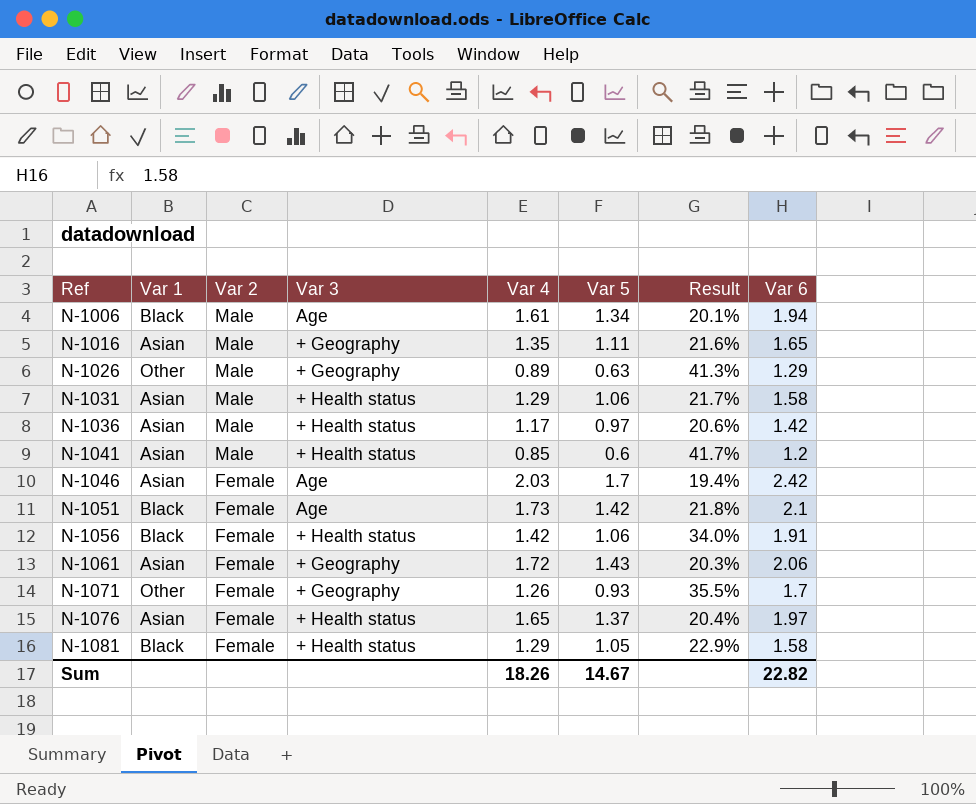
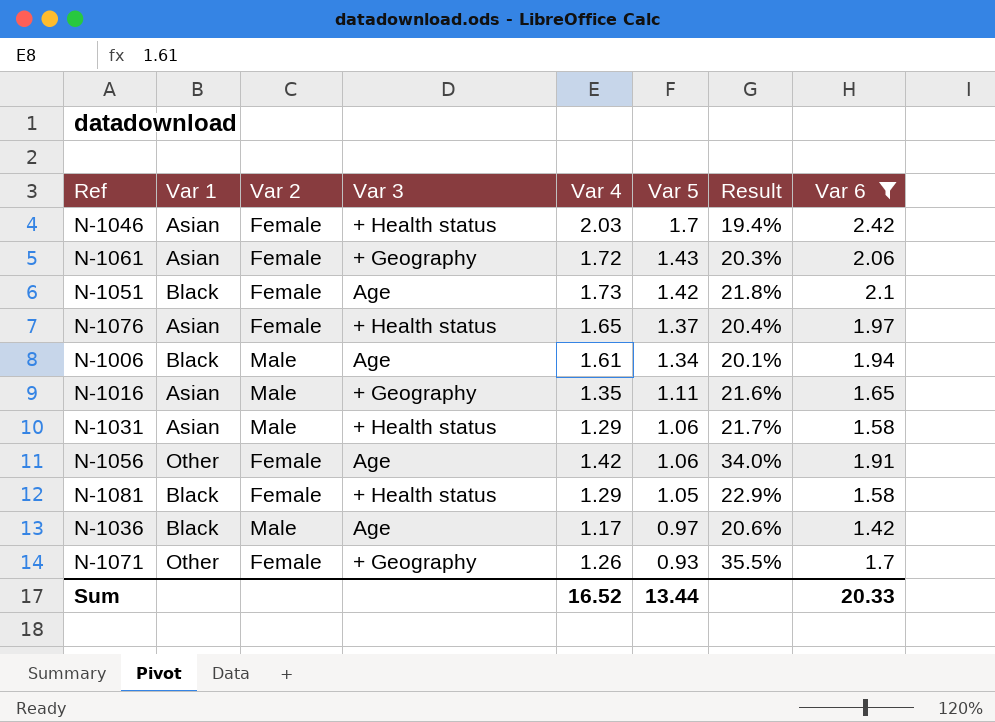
filter: none -> Var 6 >= 1.42
row order: Ref ascending -> Var 5 descending
N-1046 | Var 3: Age -> + Health status
N-1056 | Var 1: Black -> Other
N-1056 | Var 3: + Health status -> Age
N-1036 | Var 1: Asian -> Black
N-1036 | Var 3: + Health status -> Age
Sum | Var 4: 18.26 -> 16.52
Sum | Var 5: 14.67 -> 13.44
Sum | Var 6: 22.82 -> 20.33

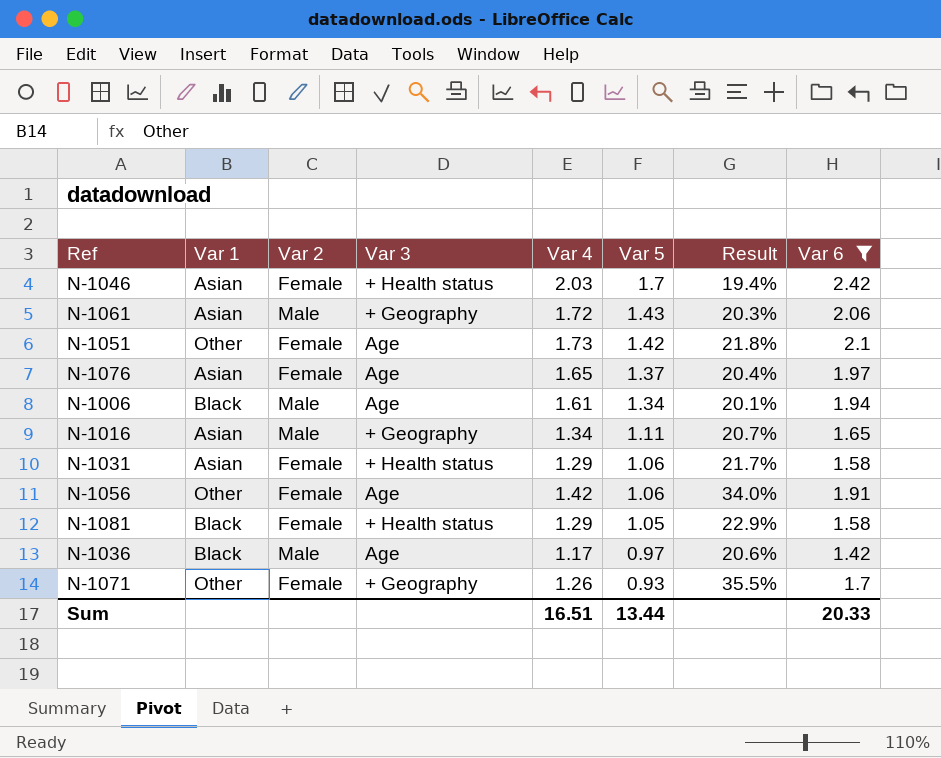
N-1061 | Var 2: Female -> Male
N-1051 | Var 1: Black -> Other
N-1076 | Var 3: + Health status -> Age
N-1016 | Var 4: 1.35 -> 1.34
N-1016 | Result: 21.6% -> 20.7%
N-1031 | Var 2: Male -> Female
Sum | Var 4: 16.52 -> 16.51

